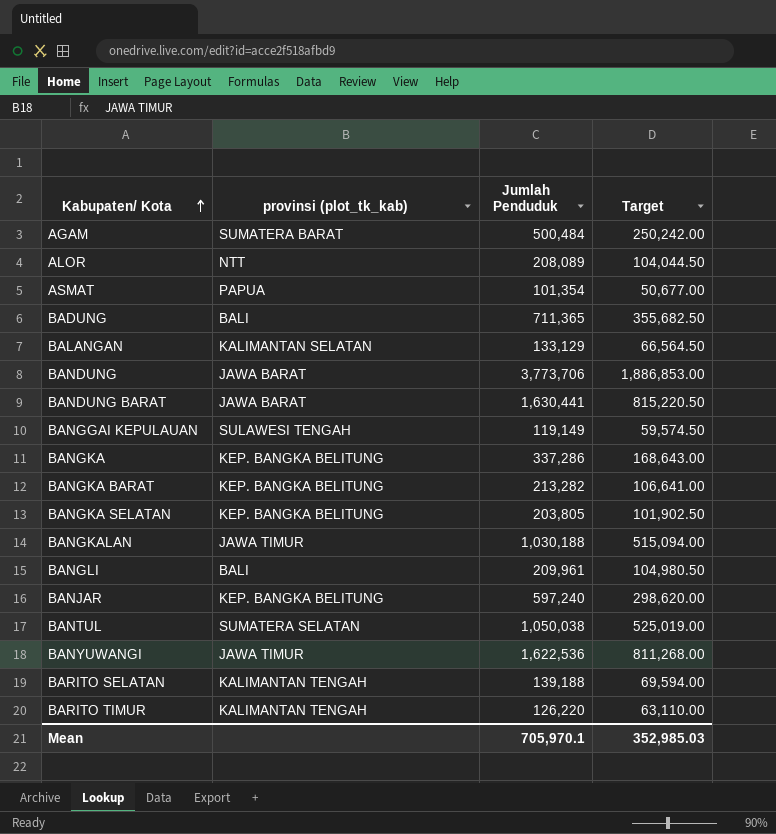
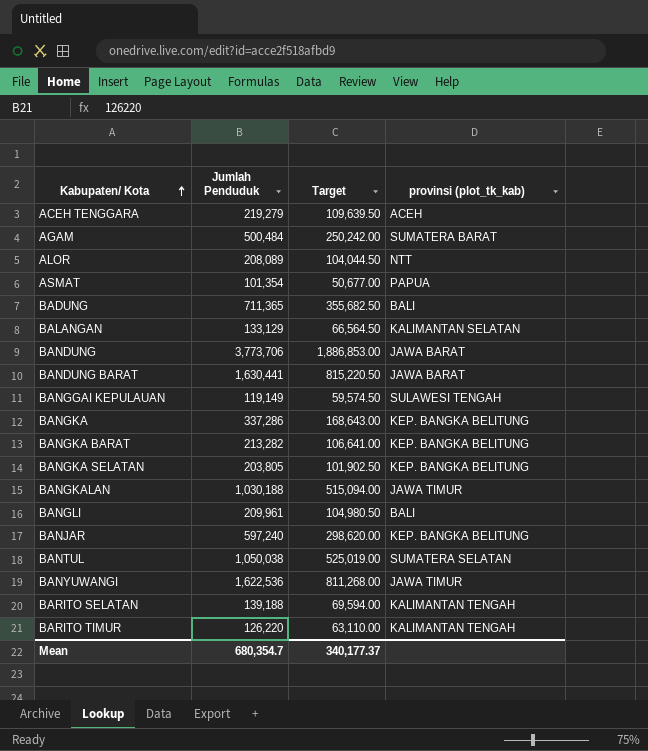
column provinsi (plot_tk_kab) | position: 2 -> 4
row ACEH TENGGARA: none -> 219,279 | 109,639.50 | ACEH
Mean | Jumlah Penduduk: 705,970.1 -> 680,354.7
Mean | Target: 352,985.03 -> 340,177.37

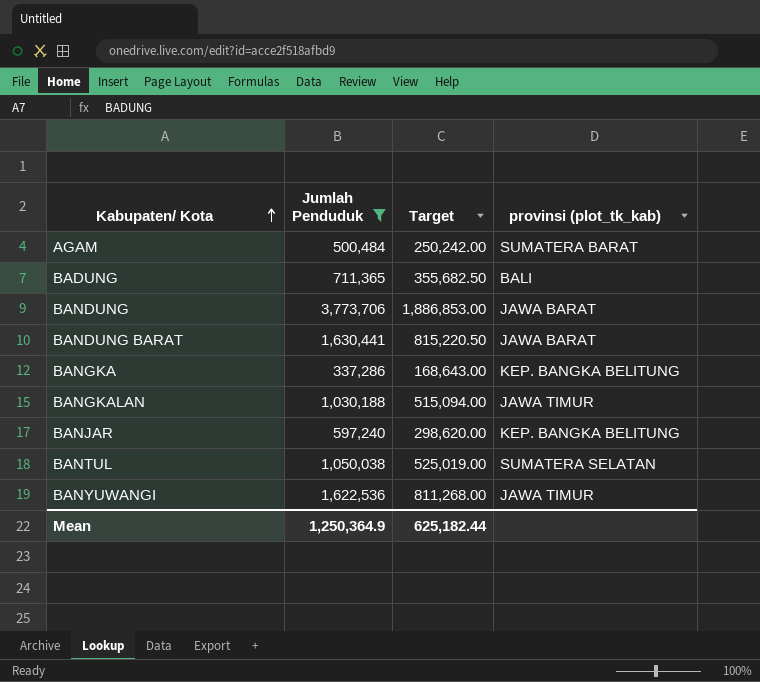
filter: none -> Jumlah Penduduk >= 337,286
Mean | Jumlah Penduduk: 680,354.7 -> 1,250,364.9
Mean | Target: 340,177.37 -> 625,182.44

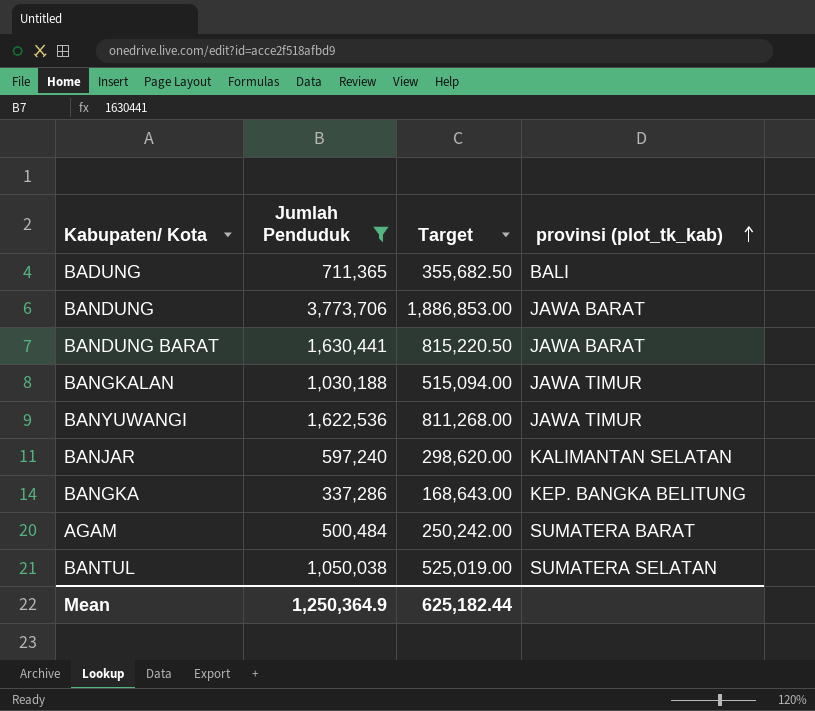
row order: Kabupaten/ Kota ascending -> provinsi (plot_tk_kab) ascending
BANJAR | provinsi (plot_tk_kab): KEP. BANGKA BELITUNG -> KALIMANTAN SELATAN

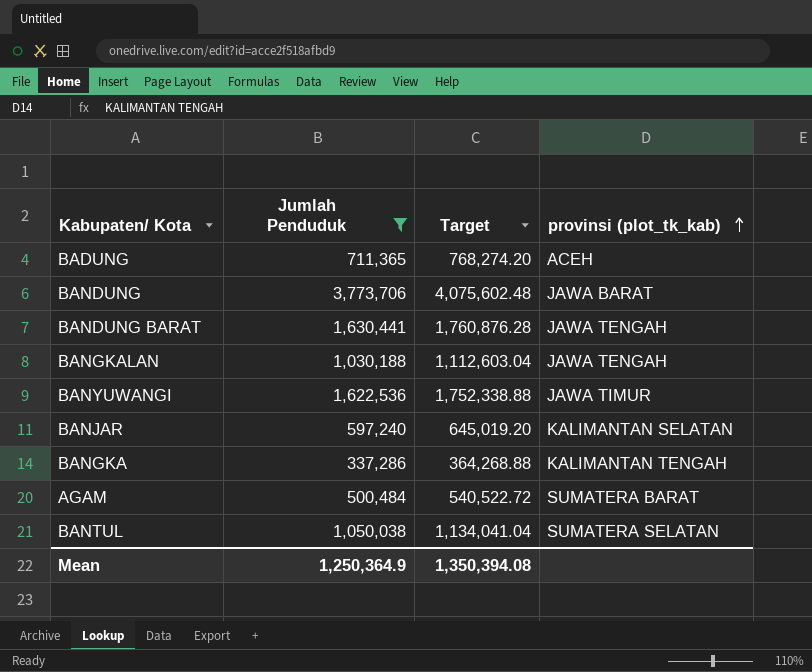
column Target | formula: [Jumlah Penduduk] * 0.5 -> [Jumlah Penduduk] * 1.08
BADUNG | provinsi (plot_tk_kab): BALI -> ACEH
BANDUNG BARAT | provinsi (plot_tk_kab): JAWA BARAT -> JAWA TENGAH
BANGKALAN | provinsi (plot_tk_kab): JAWA TIMUR -> JAWA TENGAH
BANGKA | provinsi (plot_tk_kab): KEP. BANGKA BELITUNG -> KALIMANTAN TENGAH
Mean | Target: 625,182.44 -> 1,350,394.08

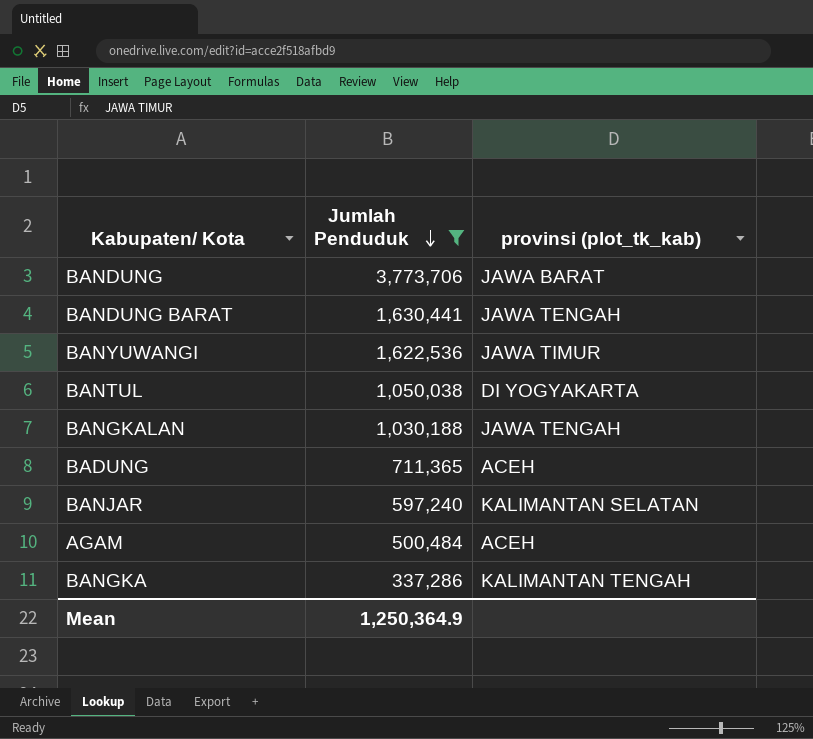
row order: provinsi (plot_tk_kab) ascending -> Jumlah Penduduk descending
column Target | formula: [Jumlah Penduduk] * 1.08 -> none
BANTUL | provinsi (plot_tk_kab): SUMATERA SELATAN -> DI YOGYAKARTA
AGAM | provinsi (plot_tk_kab): SUMATERA BARAT -> ACEH

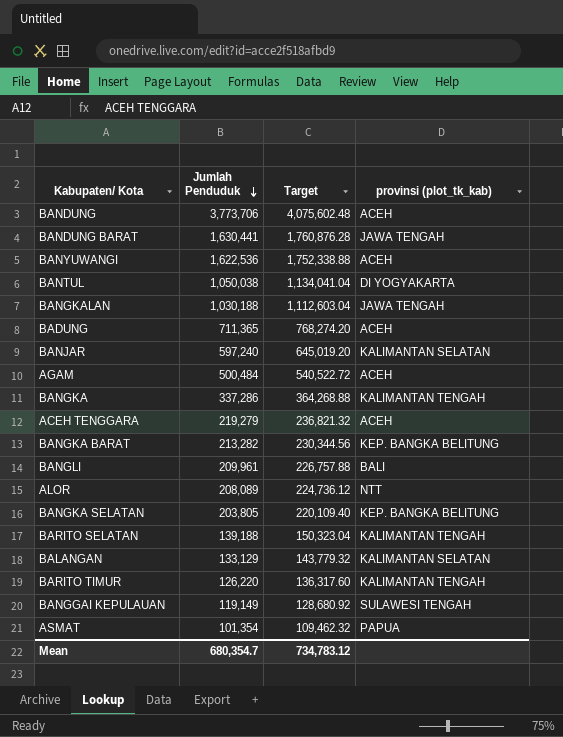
filter: Jumlah Penduduk >= 337,286 -> none
column Target | formula: none -> [Jumlah Penduduk] * 1.08
BANDUNG | provinsi (plot_tk_kab): JAWA BARAT -> ACEH
BANYUWANGI | provinsi (plot_tk_kab): JAWA TIMUR -> ACEH
Mean | Jumlah Penduduk: 1,250,364.9 -> 680,354.7

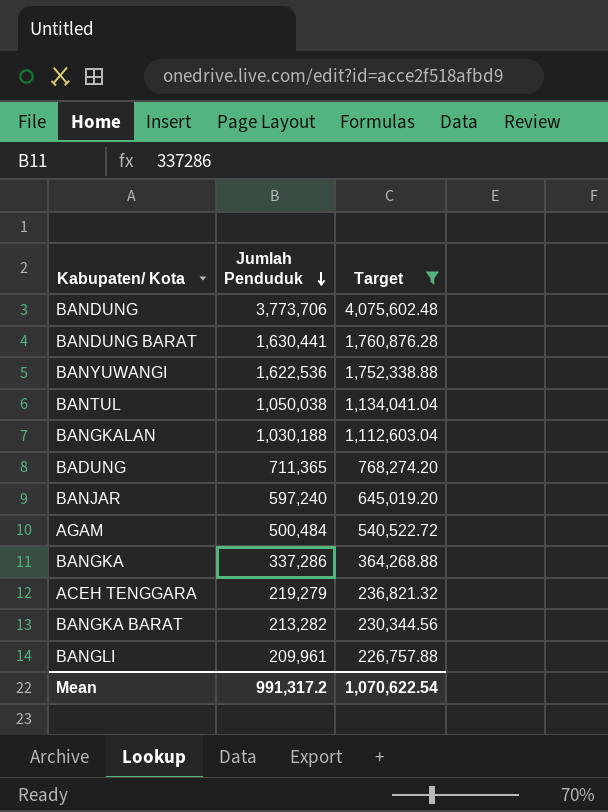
filter: none -> Target >= 226,757.88
column provinsi (plot_tk_kab) | position: 4 -> none
Mean | Jumlah Penduduk: 680,354.7 -> 991,317.2
Mean | Target: 734,783.12 -> 1,070,622.54

